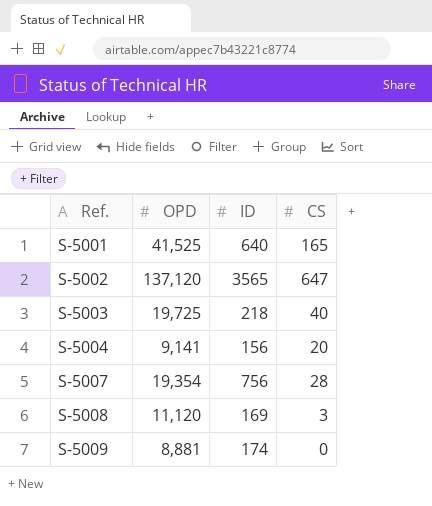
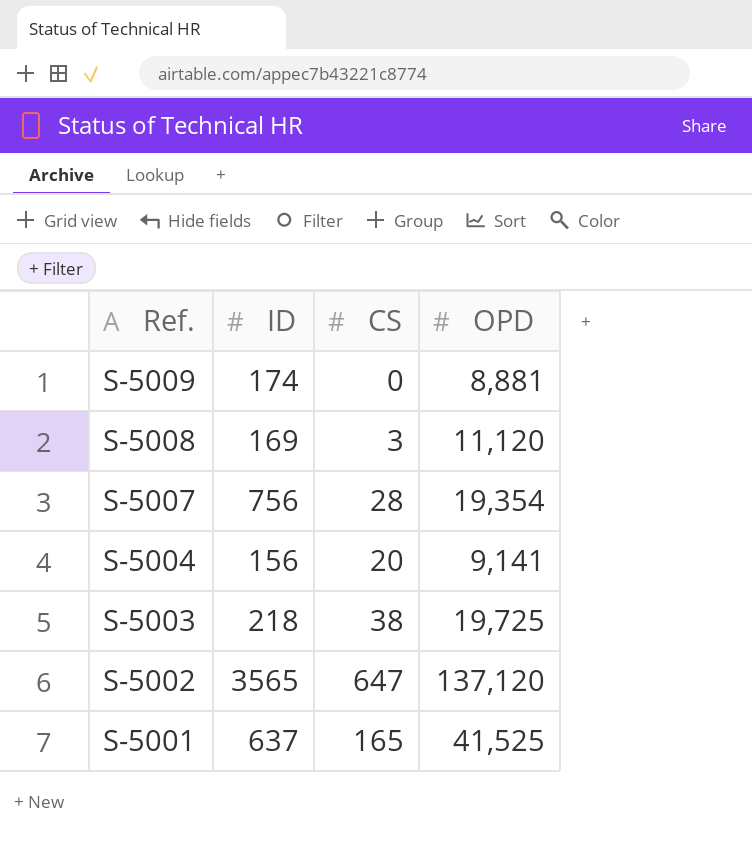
row order: Ref. ascending -> Ref. descending
column OPD | position: 2 -> 4
S-5003 | CS: 40 -> 38
S-5001 | ID: 640 -> 637

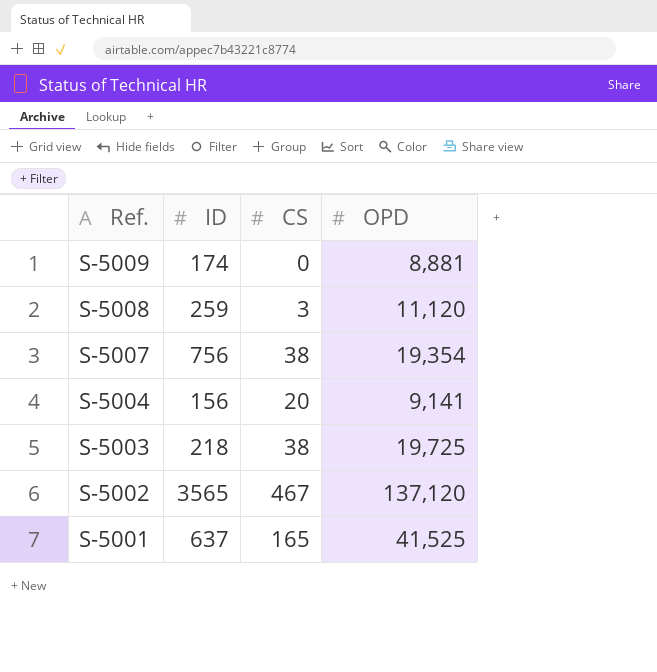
S-5008 | ID: 169 -> 259
S-5007 | CS: 28 -> 38
S-5002 | CS: 647 -> 467

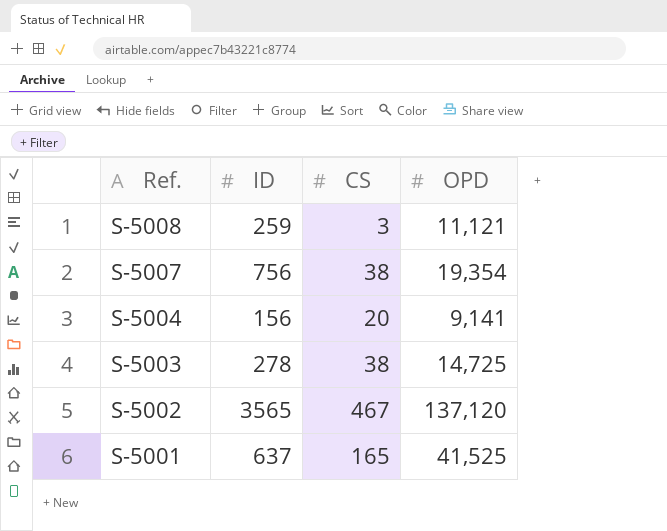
row S-5009: 174 | 0 | 8,881 -> none
S-5008 | OPD: 11,120 -> 11,121
S-5003 | ID: 218 -> 278
S-5003 | OPD: 19,725 -> 14,725

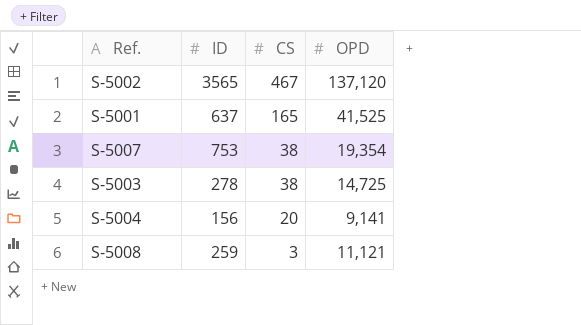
row order: Ref. descending -> CS descending
S-5007 | ID: 756 -> 753

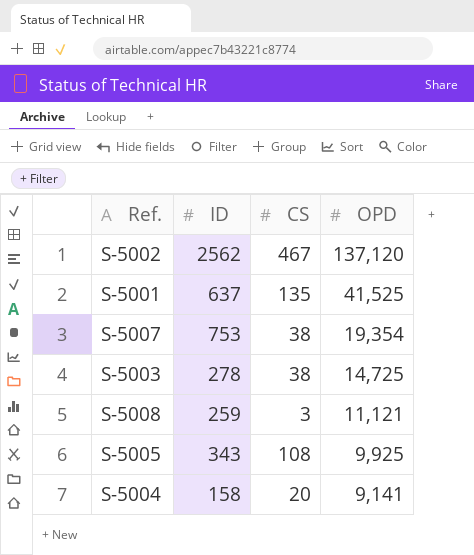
row order: CS descending -> OPD descending
S-5002 | ID: 3565 -> 2562
S-5001 | CS: 165 -> 135
row S-5005: none -> 343 | 108 | 9,925
S-5004 | ID: 156 -> 158

